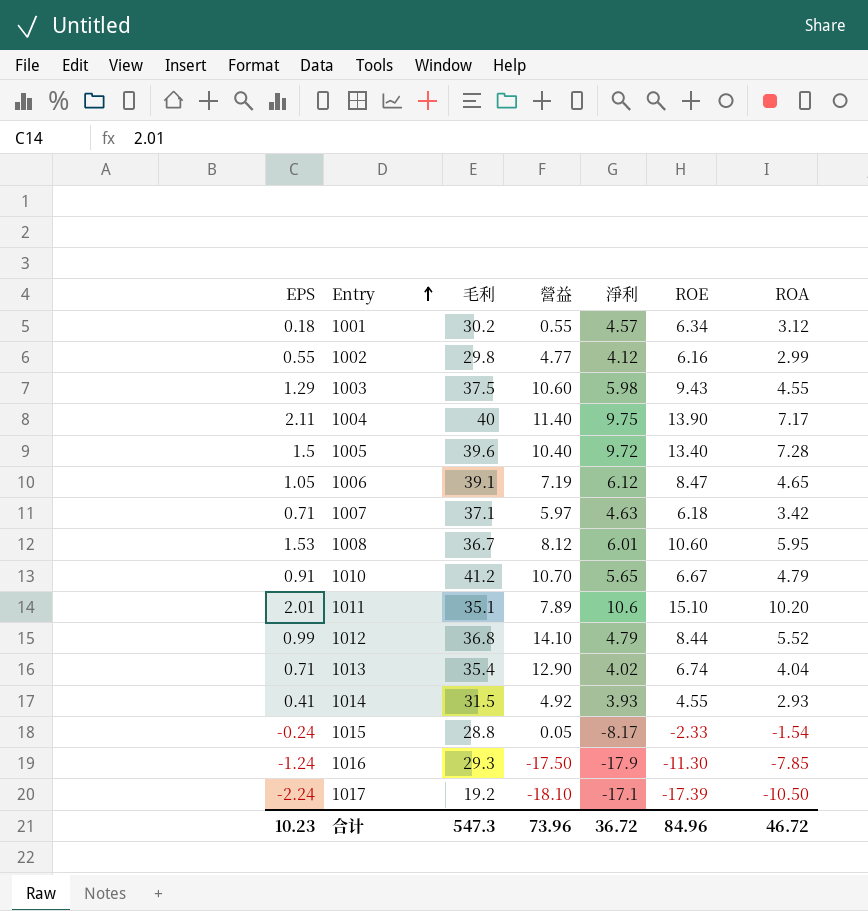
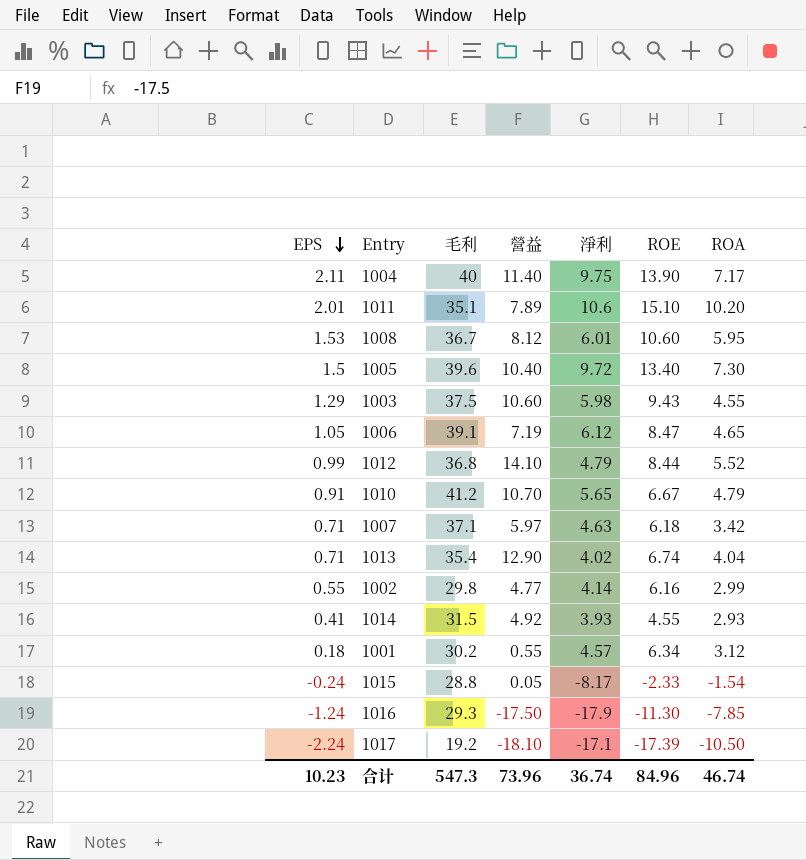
row order: Entry ascending -> EPS descending
1005 | ROA: 7.28 -> 7.30
1002 | 淨利: 4.12 -> 4.14
合计 | 淨利: 36.72 -> 36.74
合计 | ROA: 46.72 -> 46.74

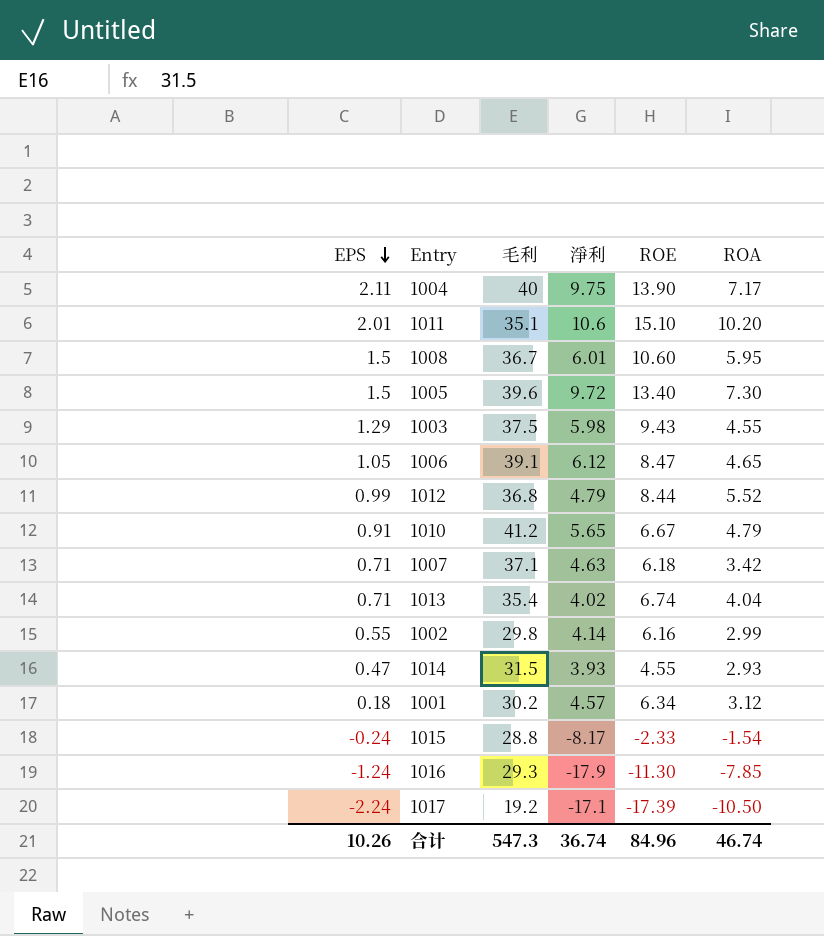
column 營益 | position: 4 -> none
1008 | EPS: 1.53 -> 1.5
1014 | EPS: 0.41 -> 0.47
合计 | EPS: 10.23 -> 10.26

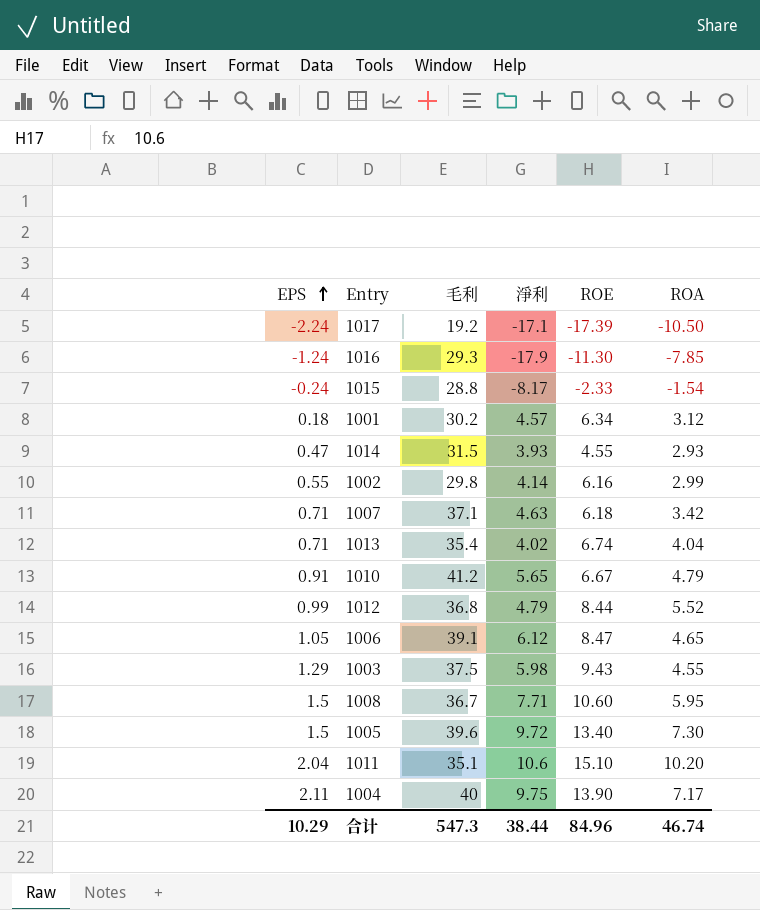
row order: EPS descending -> EPS ascending
1008 | 淨利: 6.01 -> 7.71
1011 | EPS: 2.01 -> 2.04
合计 | EPS: 10.26 -> 10.29
合计 | 淨利: 36.74 -> 38.44

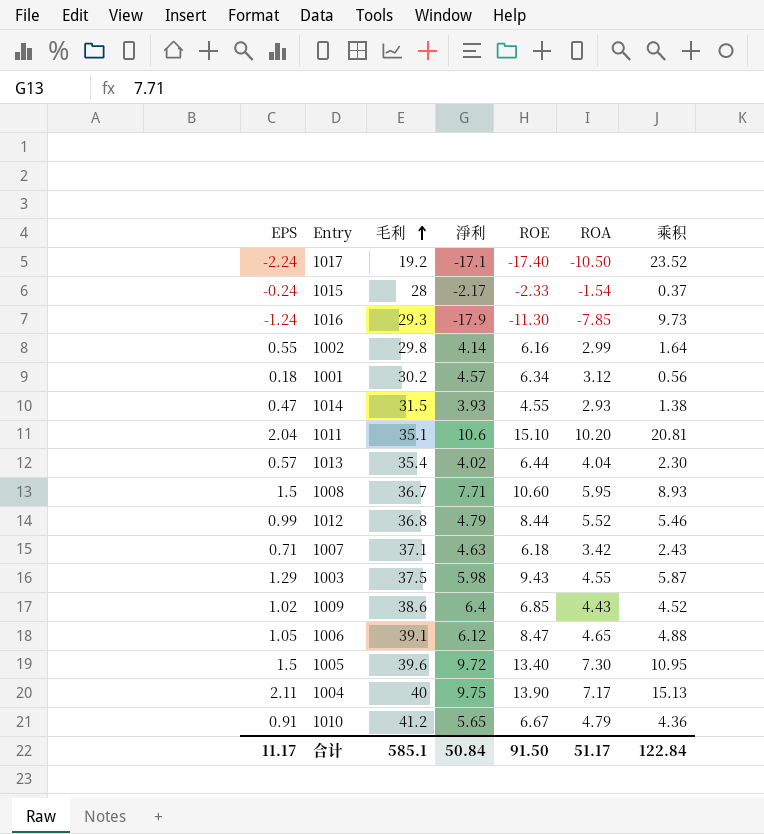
row order: EPS ascending -> 毛利 ascending
column 乘积 | formula: none -> [EPS] * [ROA]
1017 | ROE: -17.39 -> -17.40
1015 | 毛利: 28.8 -> 28
1015 | 淨利: -8.17 -> -2.17
1013 | EPS: 0.71 -> 0.57
1013 | ROE: 6.74 -> 6.44
row 1009: none -> 1.02 | 38.6 | 6.4 | 6.85 | 4.43 | 4.52
合计 | EPS: 10.29 -> 11.17
合计 | 毛利: 547.3 -> 585.1
合计 | 淨利: 38.44 -> 50.84
合计 | ROE: 84.96 -> 91.50
合计 | ROA: 46.74 -> 51.17

